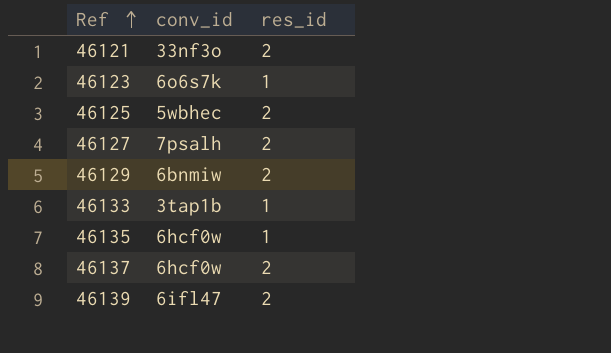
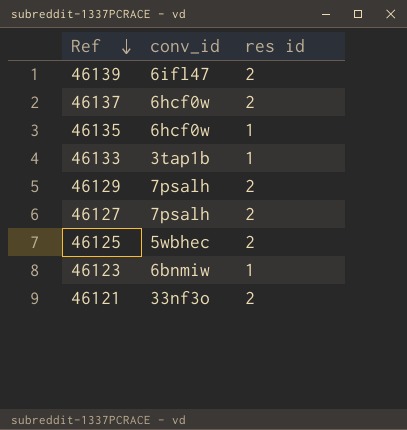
row order: Ref ascending -> Ref descending
column name: res_id -> res id
46129 | conv_id: 6bnmiw -> 7psalh
46123 | conv_id: 6o6s7k -> 6bnmiw

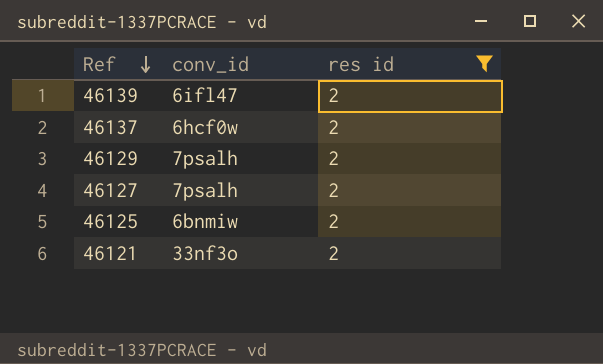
filter: none -> res id = 2
46125 | conv_id: 5wbhec -> 6bnmiw

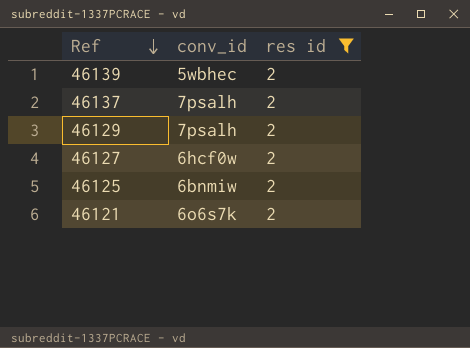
46139 | conv_id: 6ifl47 -> 5wbhec
46137 | conv_id: 6hcf0w -> 7psalh
46127 | conv_id: 7psalh -> 6hcf0w
46121 | conv_id: 33nf3o -> 6o6s7k

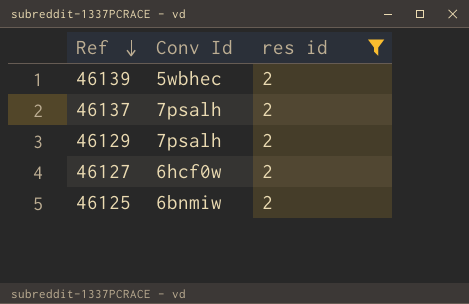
column name: conv_id -> Conv Id
row 46121: 6o6s7k | 2 -> none

